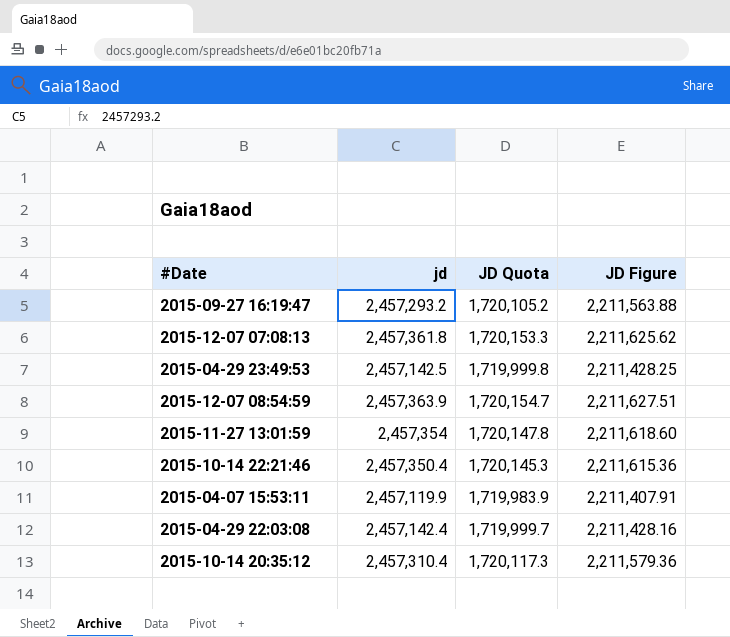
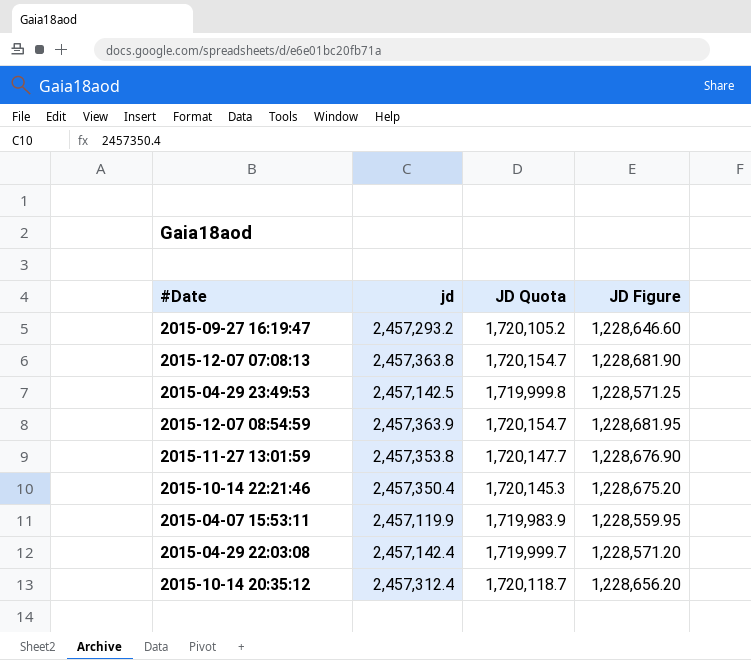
column JD Figure | formula: [jd] * 0.9 -> [jd] * 0.5
2015-12-07 07:08:13 | jd: 2,457,361.8 -> 2,457,363.8
2015-12-07 07:08:13 | JD Quota: 1,720,153.3 -> 1,720,154.7
2015-11-27 13:01:59 | jd: 2,457,354 -> 2,457,353.8
2015-11-27 13:01:59 | JD Quota: 1,720,147.8 -> 1,720,147.7
2015-10-14 20:35:12 | jd: 2,457,310.4 -> 2,457,312.4
2015-10-14 20:35:12 | JD Quota: 1,720,117.3 -> 1,720,118.7

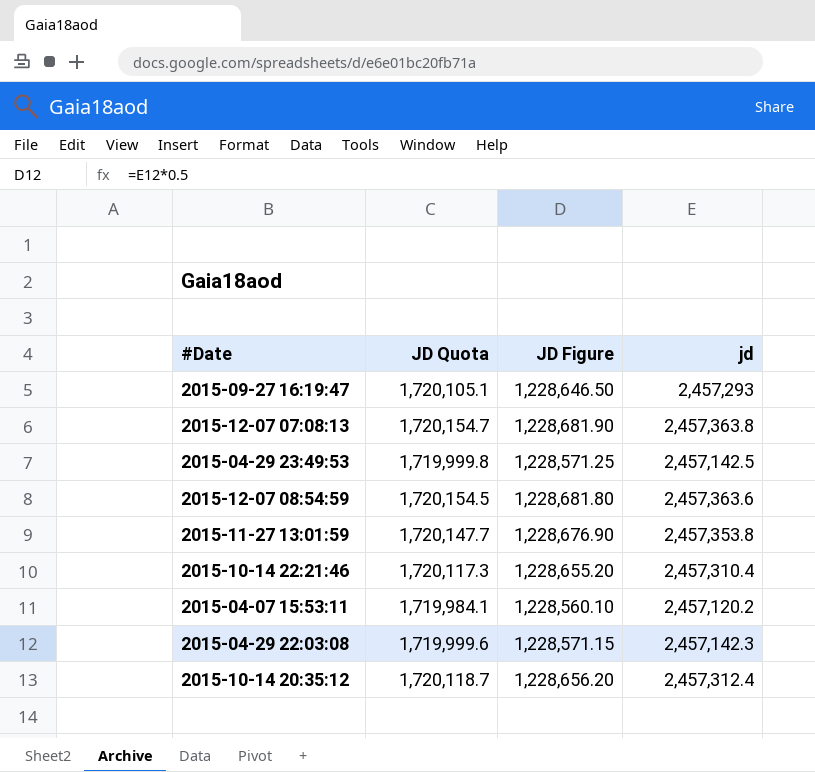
column jd | position: 2 -> 4
2015-09-27 16:19:47 | JD Quota: 1,720,105.2 -> 1,720,105.1
2015-09-27 16:19:47 | JD Figure: 1,228,646.60 -> 1,228,646.50
2015-09-27 16:19:47 | jd: 2,457,293.2 -> 2,457,293
2015-12-07 08:54:59 | JD Quota: 1,720,154.7 -> 1,720,154.5
2015-12-07 08:54:59 | JD Figure: 1,228,681.95 -> 1,228,681.80
2015-12-07 08:54:59 | jd: 2,457,363.9 -> 2,457,363.6
2015-10-14 22:21:46 | JD Quota: 1,720,145.3 -> 1,720,117.3
2015-10-14 22:21:46 | JD Figure: 1,228,675.20 -> 1,228,655.20
2015-10-14 22:21:46 | jd: 2,457,350.4 -> 2,457,310.4
2015-04-07 15:53:11 | JD Quota: 1,719,983.9 -> 1,719,984.1
2015-04-07 15:53:11 | JD Figure: 1,228,559.95 -> 1,228,560.10
2015-04-07 15:53:11 | jd: 2,457,119.9 -> 2,457,120.2
2015-04-29 22:03:08 | JD Quota: 1,719,999.7 -> 1,719,999.6
2015-04-29 22:03:08 | JD Figure: 1,228,571.20 -> 1,228,571.15
2015-04-29 22:03:08 | jd: 2,457,142.4 -> 2,457,142.3

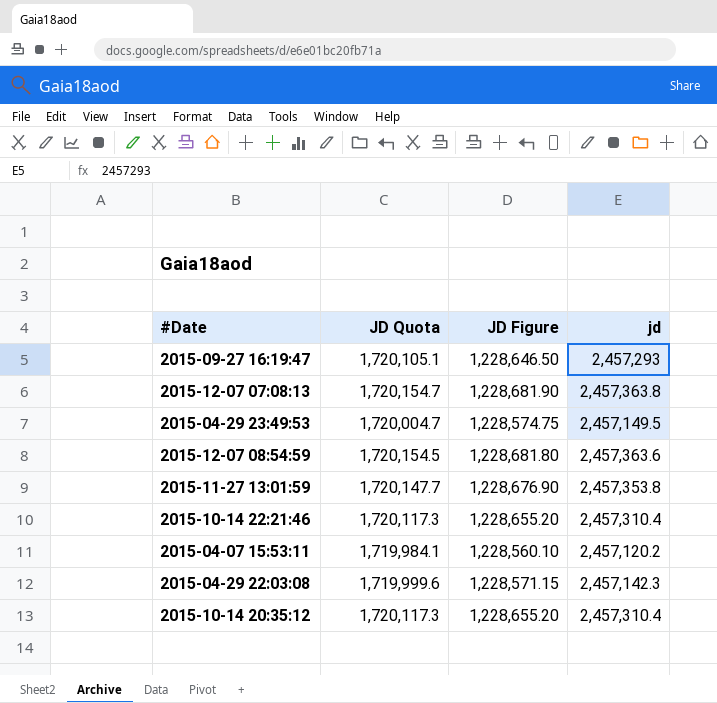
2015-04-29 23:49:53 | JD Quota: 1,719,999.8 -> 1,720,004.7
2015-04-29 23:49:53 | JD Figure: 1,228,571.25 -> 1,228,574.75
2015-04-29 23:49:53 | jd: 2,457,142.5 -> 2,457,149.5
2015-10-14 20:35:12 | JD Quota: 1,720,118.7 -> 1,720,117.3
2015-10-14 20:35:12 | JD Figure: 1,228,656.20 -> 1,228,655.20
2015-10-14 20:35:12 | jd: 2,457,312.4 -> 2,457,310.4

